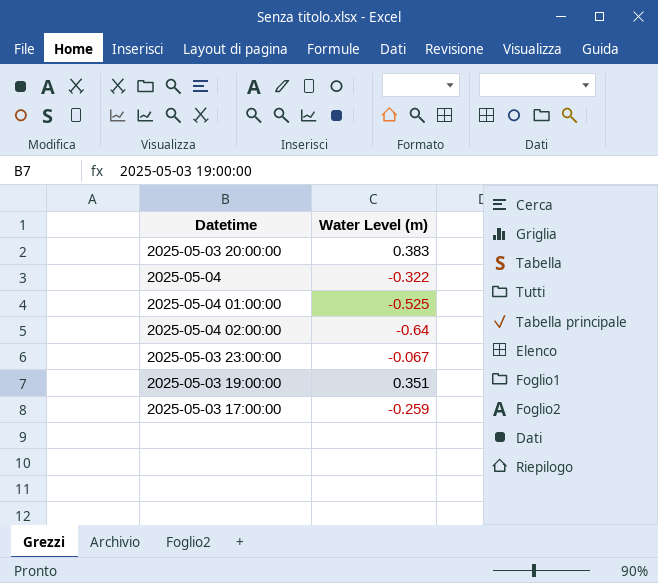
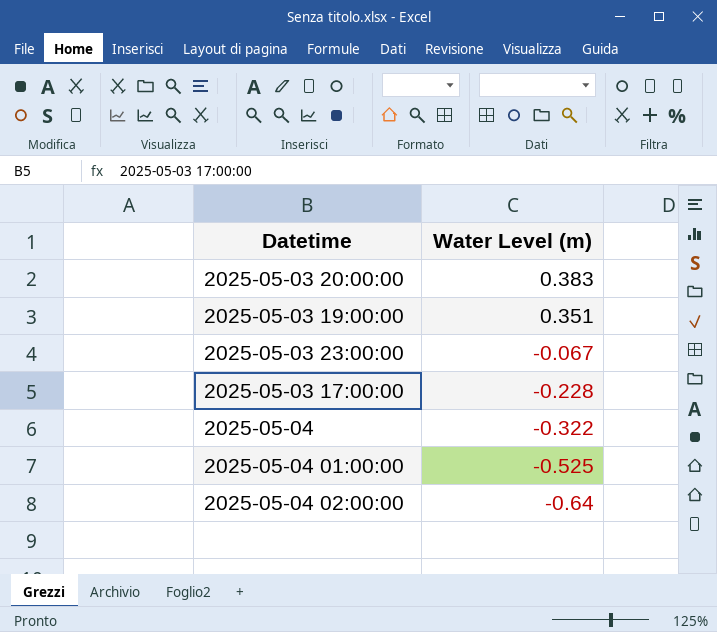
row order: none -> Water Level (m) descending
2025-05-03 17:00:00 | Water Level (m): -0.259 -> -0.228

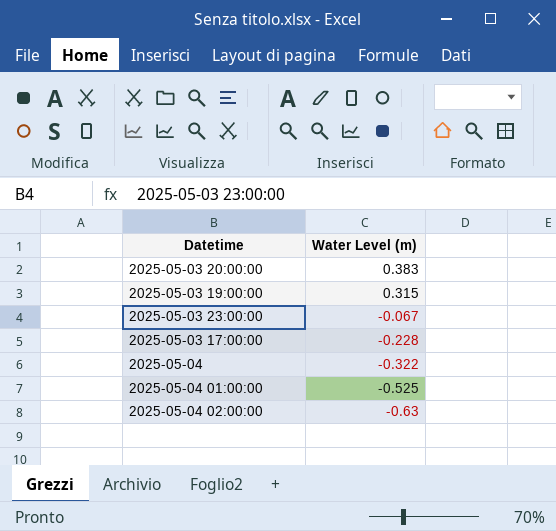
2025-05-03 19:00:00 | Water Level (m): 0.351 -> 0.315
2025-05-04 02:00:00 | Water Level (m): -0.64 -> -0.63

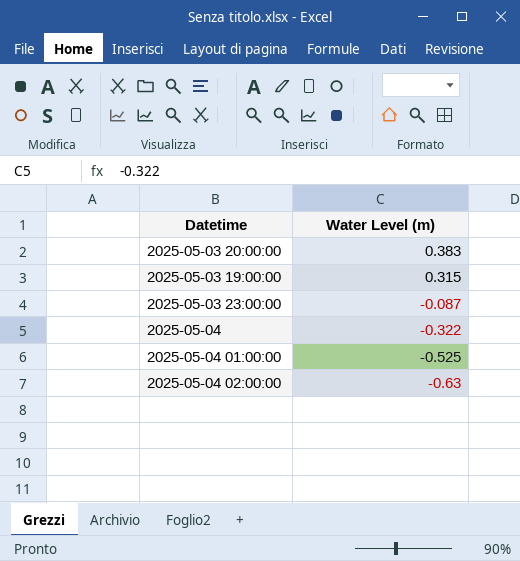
row 2025-05-03 17:00:00: -0.228 -> none
2025-05-03 23:00:00 | Water Level (m): -0.067 -> -0.087

